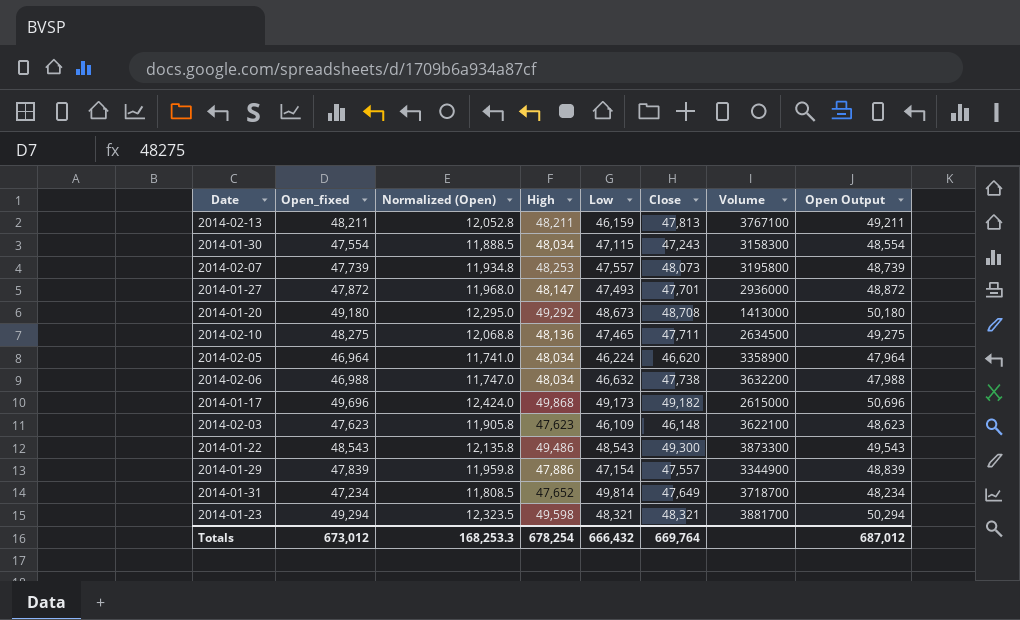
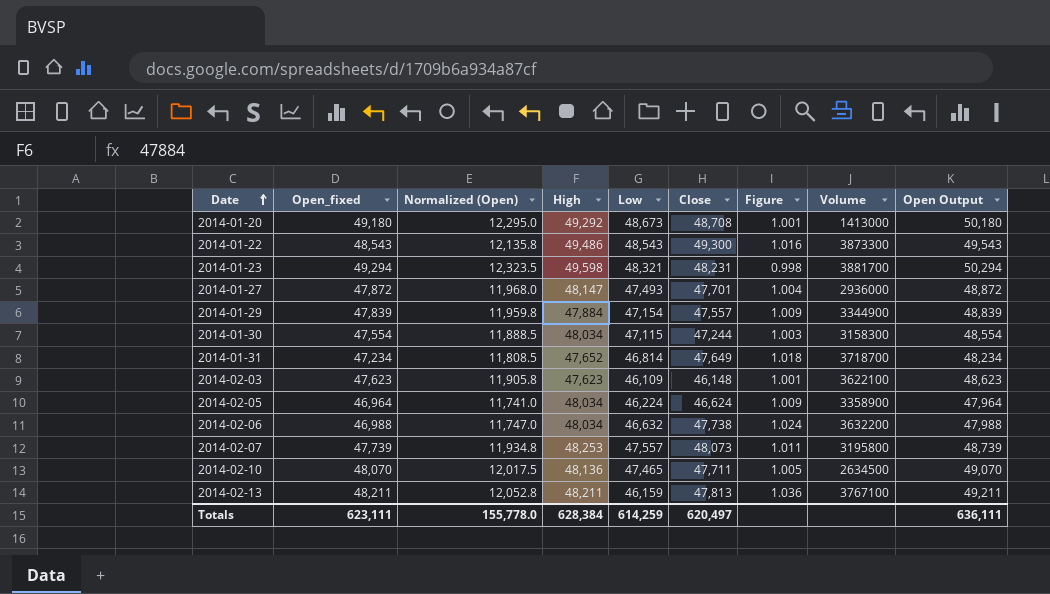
row order: none -> Date ascending
column Figure | formula: none -> [Close] / [Low]
row 2014-01-17: 49,696 | 12,424.0 | 49,868 | 49,173 | 49,182 | 2615000 | 50,696 -> none
2014-01-23 | Close: 48,321 -> 48,231
2014-01-29 | High: 47,886 -> 47,884
2014-01-30 | Close: 47,243 -> 47,244
2014-01-31 | Low: 49,814 -> 46,814
2014-02-05 | Close: 46,620 -> 46,624
2014-02-10 | Open_fixed: 48,275 -> 48,070
2014-02-10 | Normalized (Open): 12,068.8 -> 12,017.5
2014-02-10 | Open Output: 49,275 -> 49,070
Totals | Open_fixed: 673,012 -> 623,111
Totals | Normalized (Open): 168,253.3 -> 155,778.0
Totals | High: 678,254 -> 628,384
Totals | Low: 666,432 -> 614,259
Totals | Close: 669,764 -> 620,497
Totals | Open Output: 687,012 -> 636,111

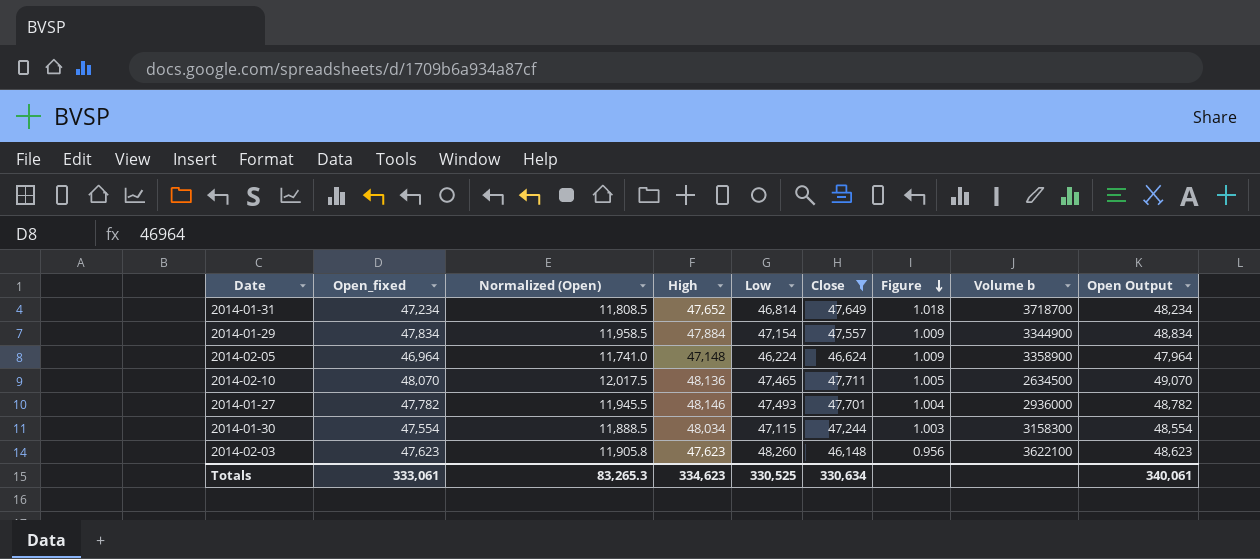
filter: none -> Close <= 47,711
row order: Date ascending -> Figure descending
column name: Volume -> Volume b
2014-01-29 | Open_fixed: 47,839 -> 47,834
2014-01-29 | Normalized (Open): 11,959.8 -> 11,958.5
2014-01-29 | Open Output: 48,839 -> 48,834
2014-02-05 | High: 48,034 -> 47,148
2014-01-27 | Open_fixed: 47,872 -> 47,782
2014-01-27 | Normalized (Open): 11,968.0 -> 11,945.5
2014-01-27 | High: 48,147 -> 48,146
2014-01-27 | Open Output: 48,872 -> 48,782
2014-02-03 | Low: 46,109 -> 48,260
2014-02-03 | Figure: 1.001 -> 0.956
Totals | Open_fixed: 623,111 -> 333,061
Totals | Normalized (Open): 155,778.0 -> 83,265.3
Totals | High: 628,384 -> 334,623
Totals | Low: 614,259 -> 330,525
Totals | Close: 620,497 -> 330,634
Totals | Open Output: 636,111 -> 340,061

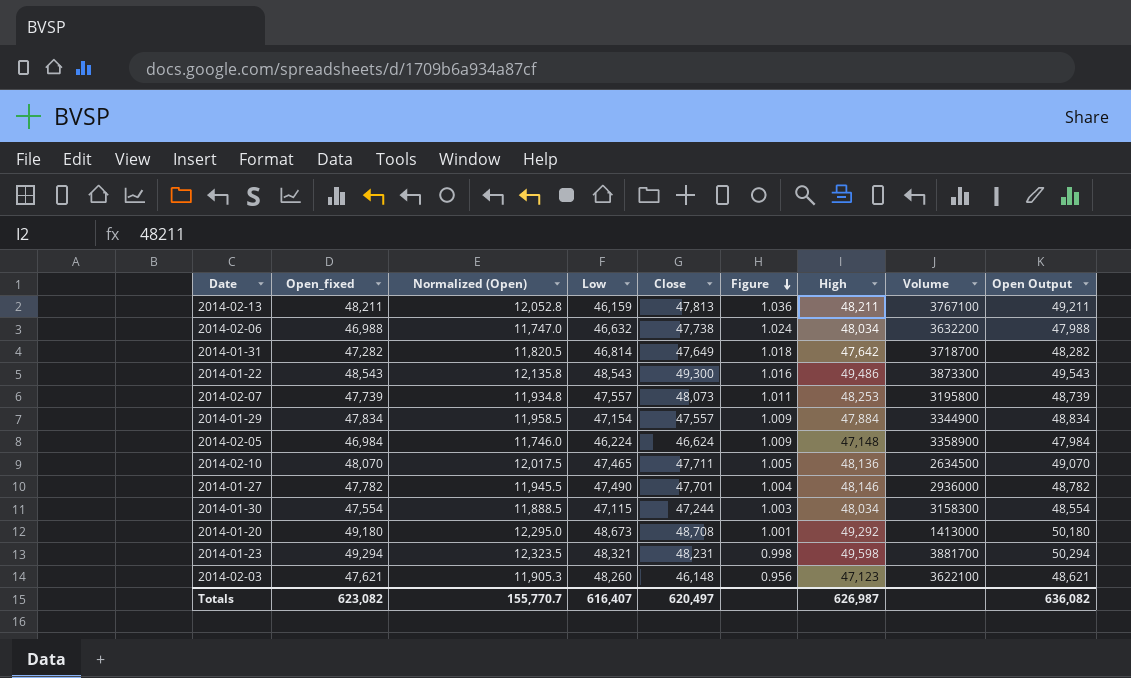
filter: Close <= 47,711 -> none
column High | position: 4 -> 7
column name: Volume b -> Volume
2014-01-31 | Open_fixed: 47,234 -> 47,282
2014-01-31 | Normalized (Open): 11,808.5 -> 11,820.5
2014-01-31 | High: 47,652 -> 47,642
2014-01-31 | Open Output: 48,234 -> 48,282
2014-02-05 | Open_fixed: 46,964 -> 46,984
2014-02-05 | Normalized (Open): 11,741.0 -> 11,746.0
2014-02-05 | Open Output: 47,964 -> 47,984
2014-01-27 | Low: 47,493 -> 47,490
2014-02-03 | Open_fixed: 47,623 -> 47,621
2014-02-03 | Normalized (Open): 11,905.8 -> 11,905.3
2014-02-03 | High: 47,623 -> 47,123
2014-02-03 | Open Output: 48,623 -> 48,621
Totals | Open_fixed: 333,061 -> 623,082
Totals | Normalized (Open): 83,265.3 -> 155,770.7
Totals | Low: 330,525 -> 616,407
Totals | Close: 330,634 -> 620,497
Totals | High: 334,623 -> 626,987
Totals | Open Output: 340,061 -> 636,082

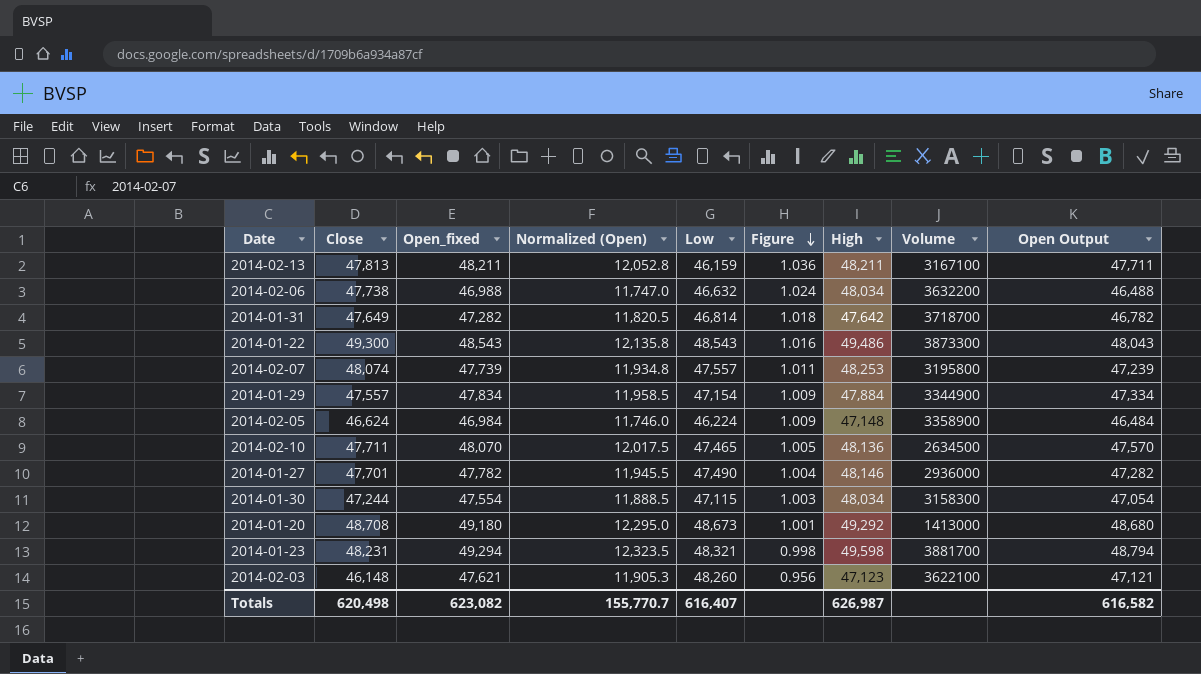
column Close | position: 5 -> 2
column Open Output | formula: [Open_fixed] + 1000 -> [Open_fixed] - 500
2014-02-13 | Volume: 3767100 -> 3167100
2014-02-07 | Close: 48,073 -> 48,074
Totals | Close: 620,497 -> 620,498
Totals | Open Output: 636,082 -> 616,582

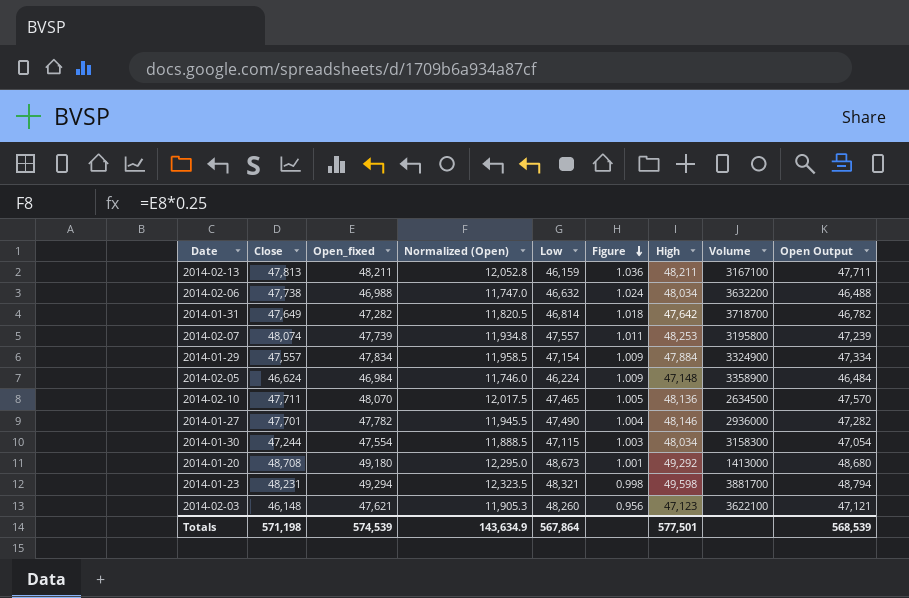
row 2014-01-22: 49,300 | 48,543 | 12,135.8 | 48,543 | 1.016 | 49,486 | 3873300 | 48,043 -> none
2014-01-29 | Volume: 3344900 -> 3324900
Totals | Close: 620,498 -> 571,198
Totals | Open_fixed: 623,082 -> 574,539
Totals | Normalized (Open): 155,770.7 -> 143,634.9
Totals | Low: 616,407 -> 567,864
Totals | High: 626,987 -> 577,501
Totals | Open Output: 616,582 -> 568,539

